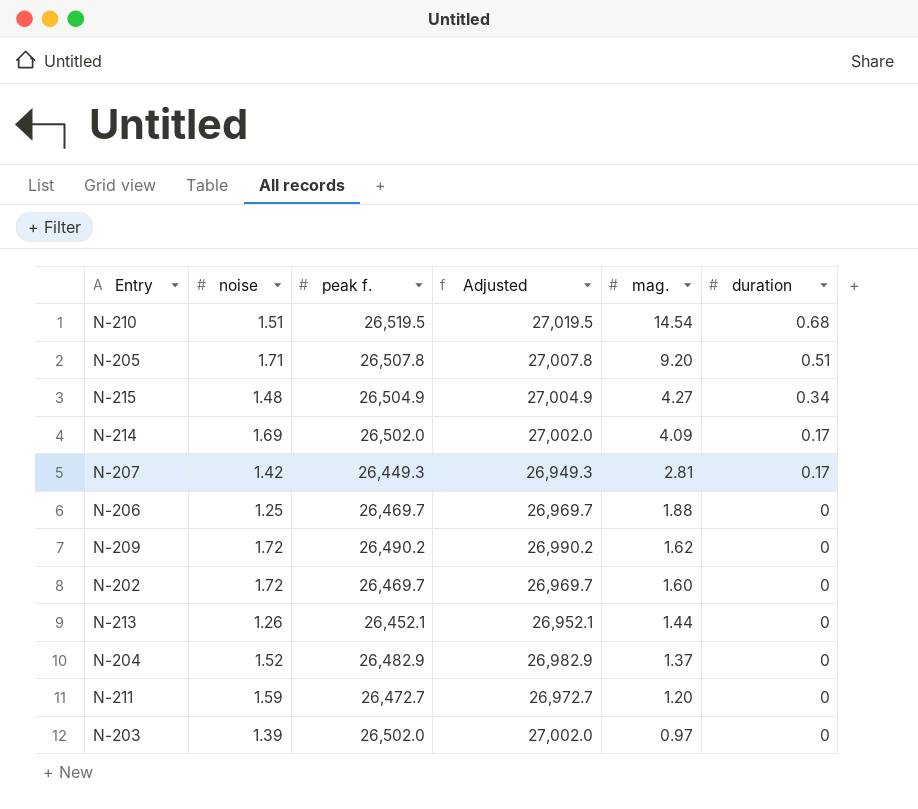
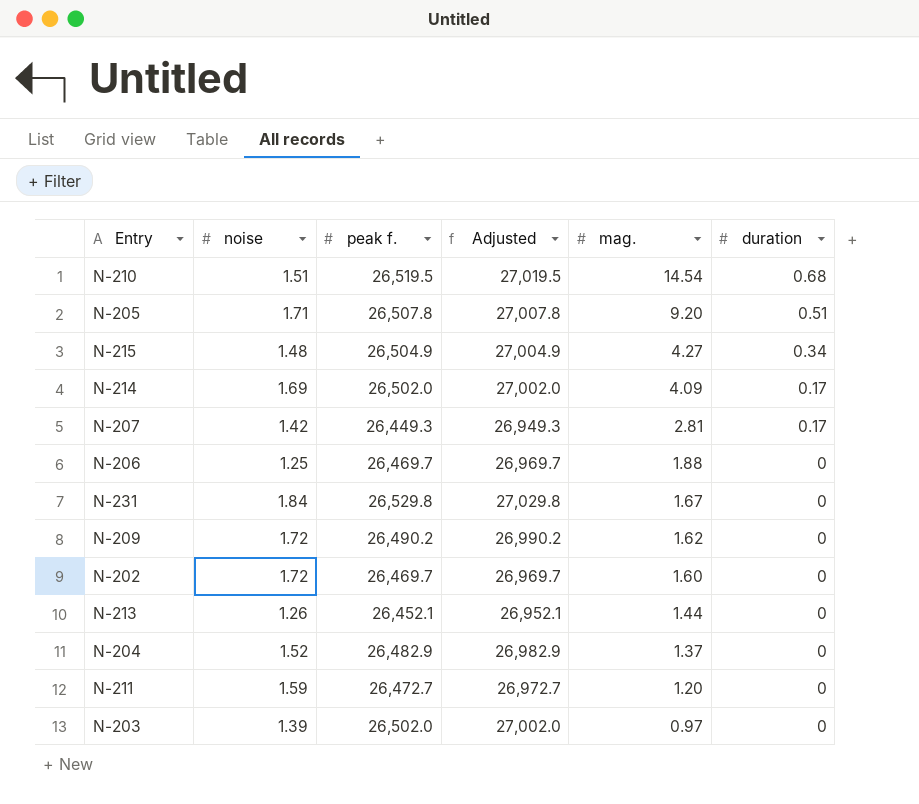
row N-231: none -> 1.84 | 26,529.8 | 27,029.8 | 1.67 | 0

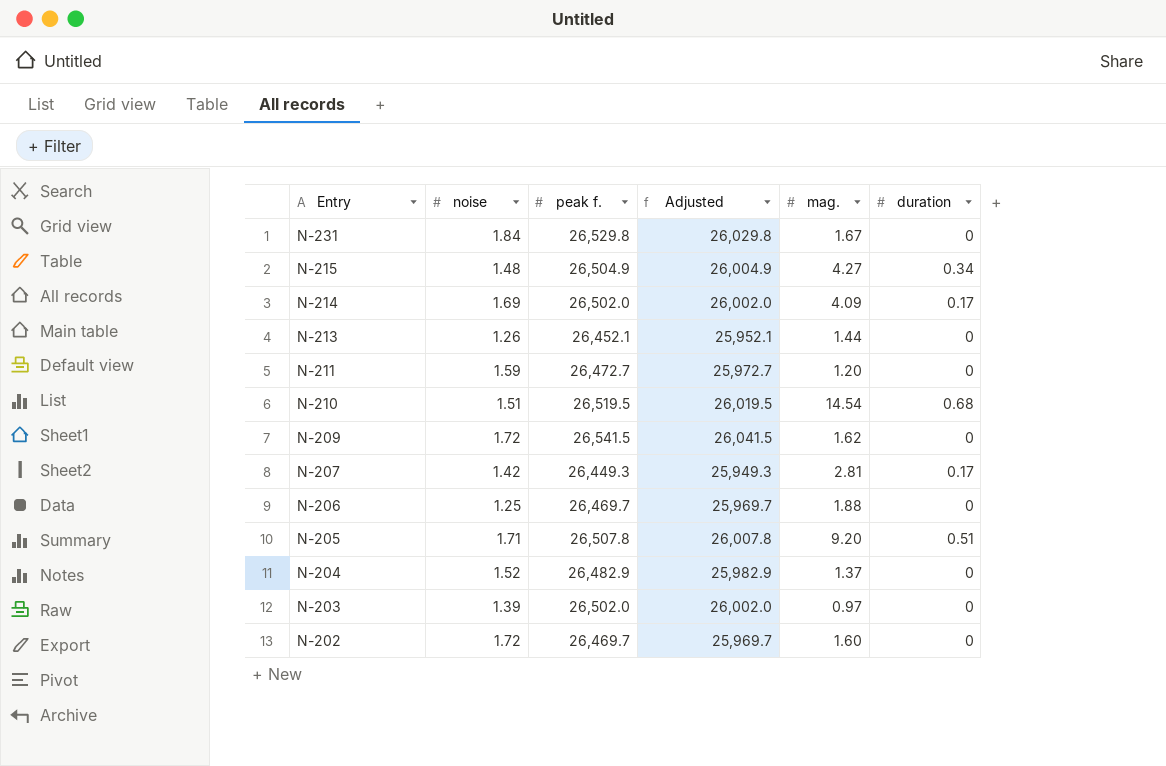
row order: mag. descending -> Entry descending
column Adjusted | formula: [peak f.] + 500 -> [peak f.] - 500
N-209 | peak f.: 26,490.2 -> 26,541.5

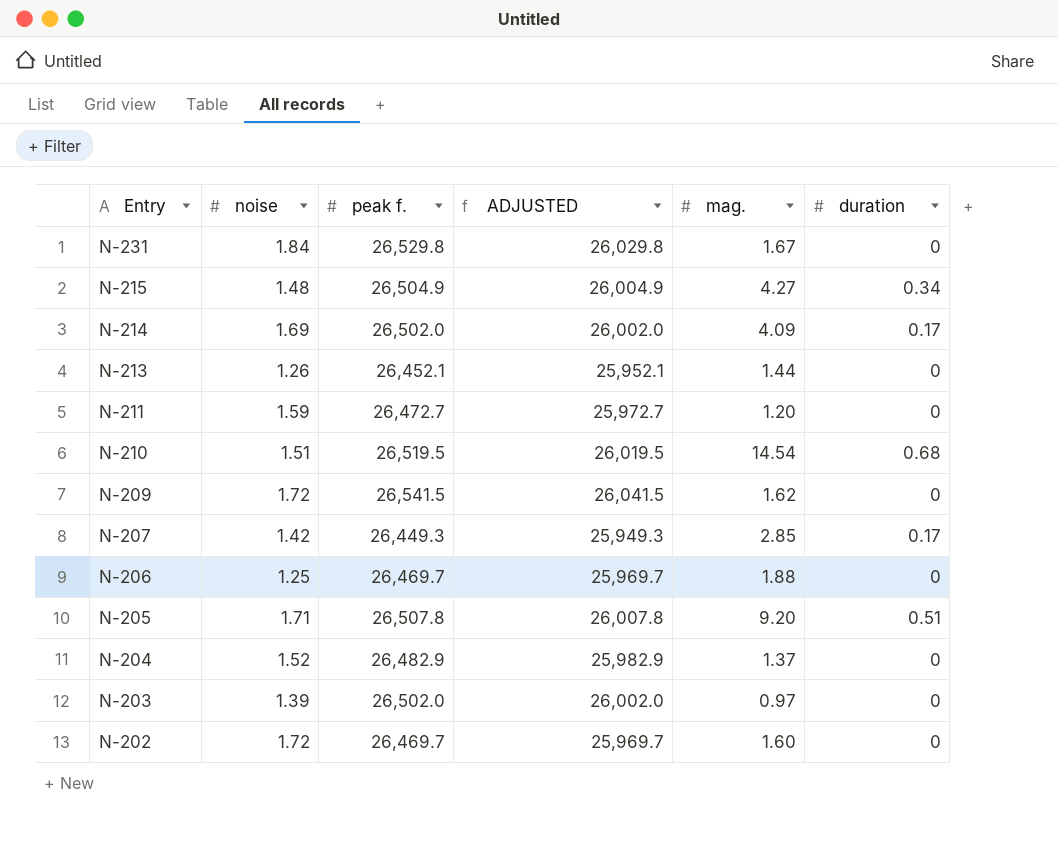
column name: Adjusted -> ADJUSTED
N-207 | mag.: 2.81 -> 2.85

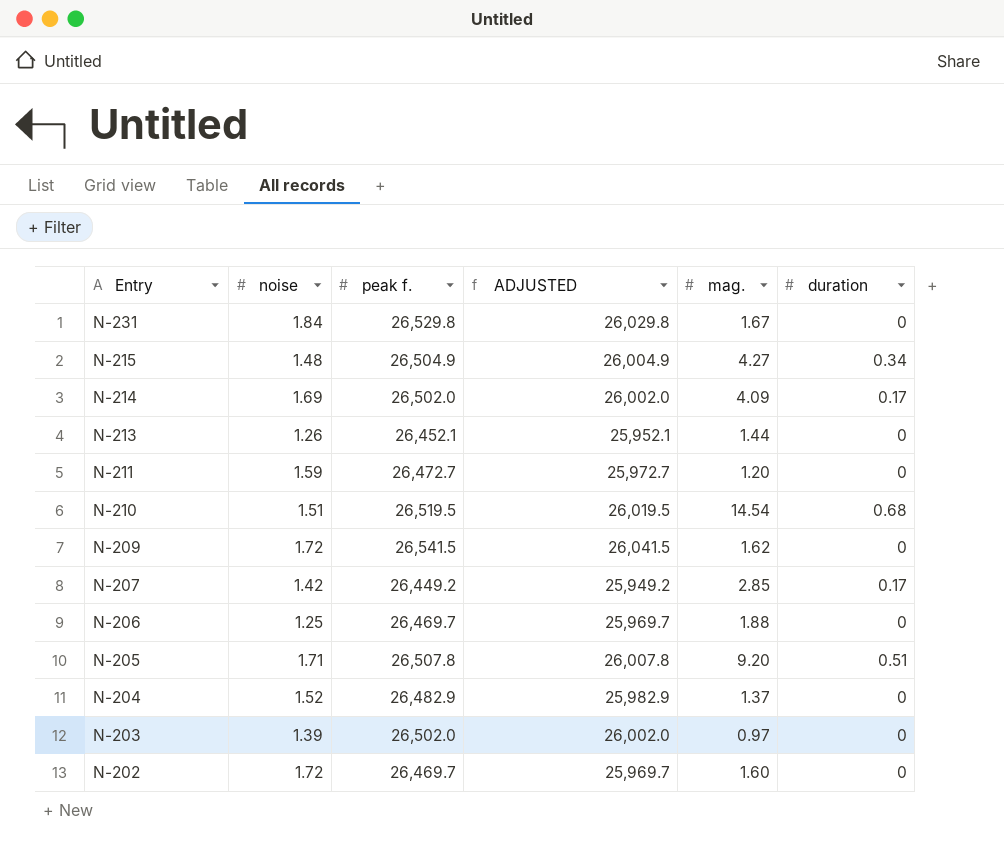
N-207 | peak f.: 26,449.3 -> 26,449.2
N-207 | ADJUSTED: 25,949.3 -> 25,949.2

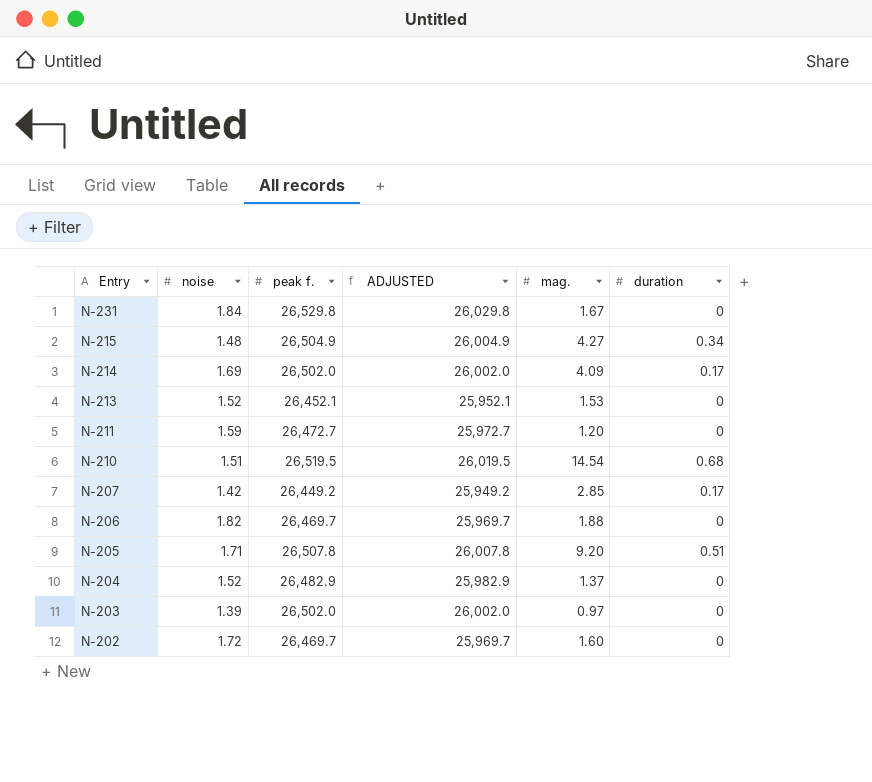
row N-209: 1.72 | 26,541.5 | 26,041.5 | 1.62 | 0 -> none
N-213 | noise: 1.26 -> 1.52
N-213 | mag.: 1.44 -> 1.53
N-206 | noise: 1.25 -> 1.82

